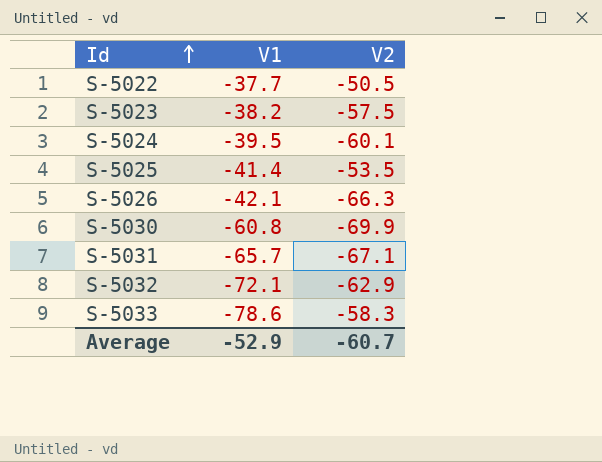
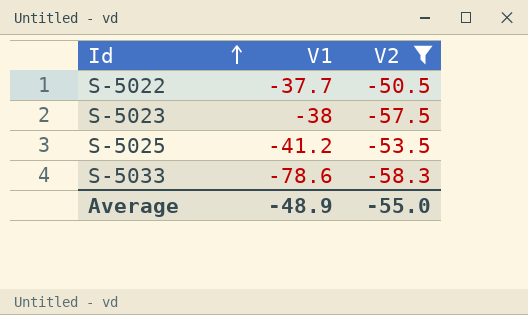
filter: none -> V2 >= -58.3
S-5023 | V1: -38.2 -> -38
S-5025 | V1: -41.4 -> -41.2
Average | V1: -52.9 -> -48.9
Average | V2: -60.7 -> -55.0

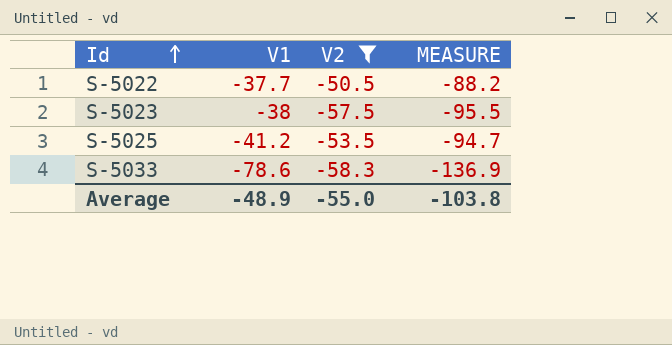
column MEASURE | formula: none -> [V1] + [V2]

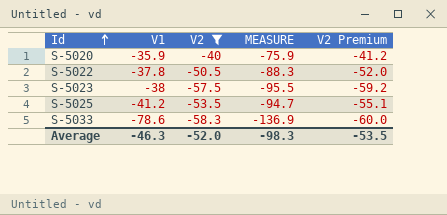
column V2 Premium | formula: none -> [V2] * 1.03
row S-5020: none -> -35.9 | -40 | -75.9 | -41.2
S-5022 | V1: -37.7 -> -37.8
S-5022 | MEASURE: -88.2 -> -88.3
Average | V1: -48.9 -> -46.3
Average | V2: -55.0 -> -52.0
Average | MEASURE: -103.8 -> -98.3

